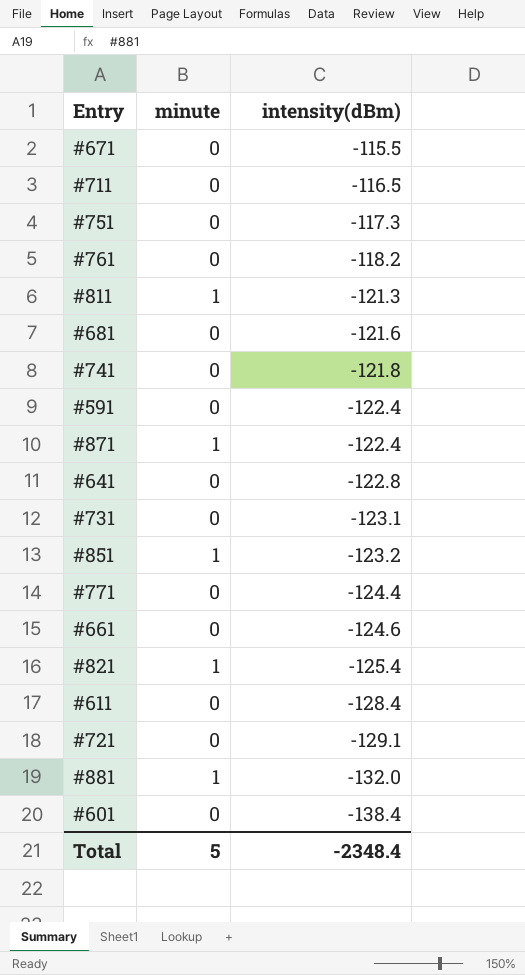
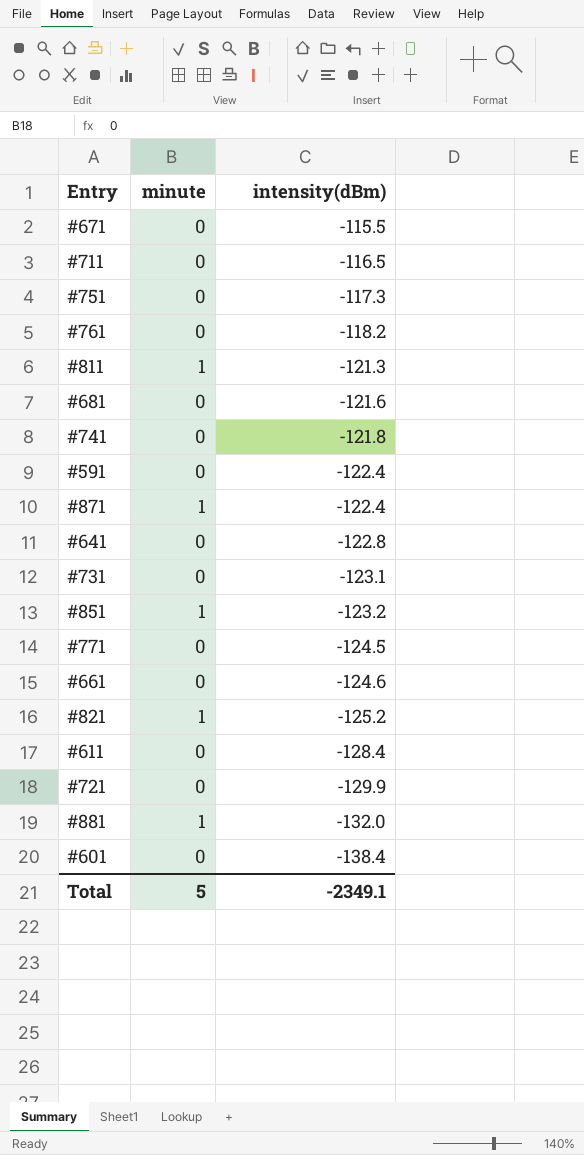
#771 | intensity(dBm): -124.4 -> -124.5
#821 | intensity(dBm): -125.4 -> -125.2
#721 | intensity(dBm): -129.1 -> -129.9
Total | intensity(dBm): -2348.4 -> -2349.1

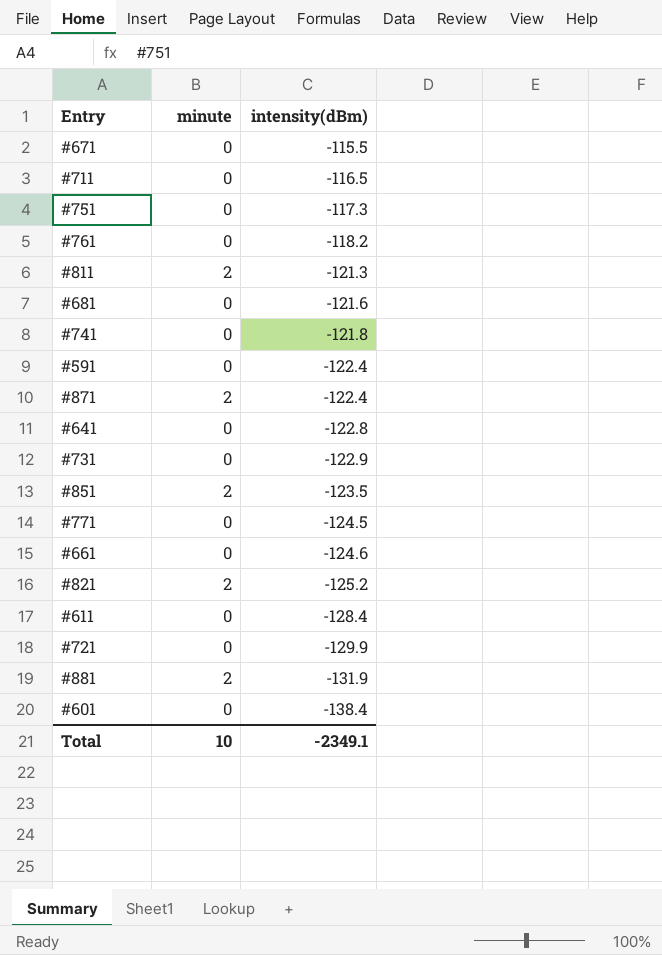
#811 | minute: 1 -> 2
#871 | minute: 1 -> 2
#731 | intensity(dBm): -123.1 -> -122.9
#851 | minute: 1 -> 2
#851 | intensity(dBm): -123.2 -> -123.5
#821 | minute: 1 -> 2
#881 | minute: 1 -> 2
#881 | intensity(dBm): -132.0 -> -131.9
Total | minute: 5 -> 10

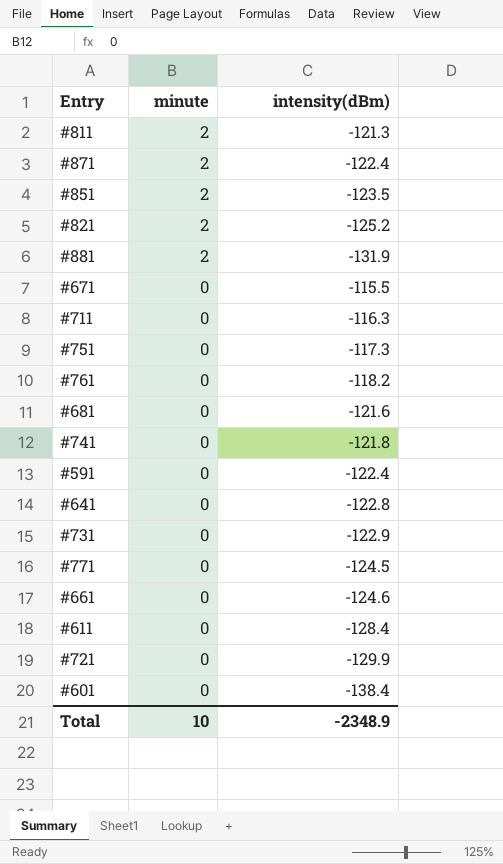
row order: intensity(dBm) descending -> minute descending
#711 | intensity(dBm): -116.5 -> -116.3
Total | intensity(dBm): -2349.1 -> -2348.9

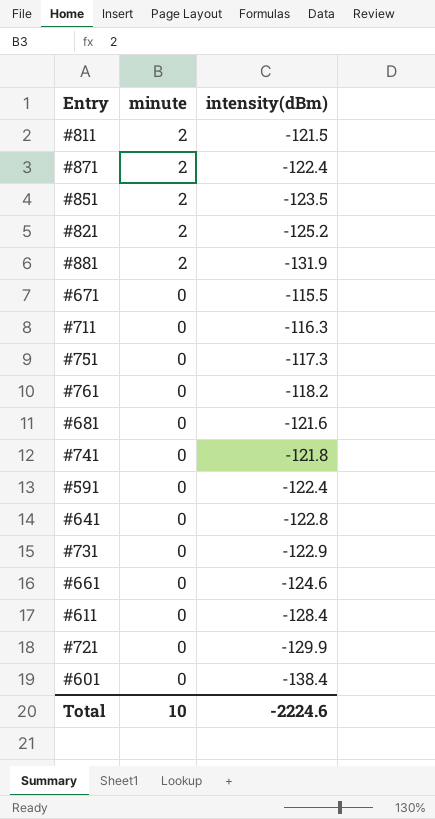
row #771: 0 | -124.5 -> none
#811 | intensity(dBm): -121.3 -> -121.5
Total | intensity(dBm): -2348.9 -> -2224.6

